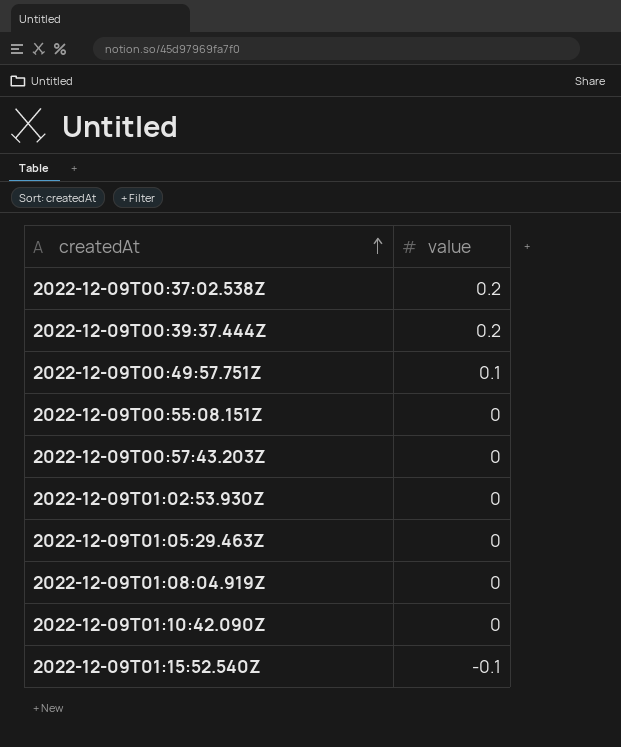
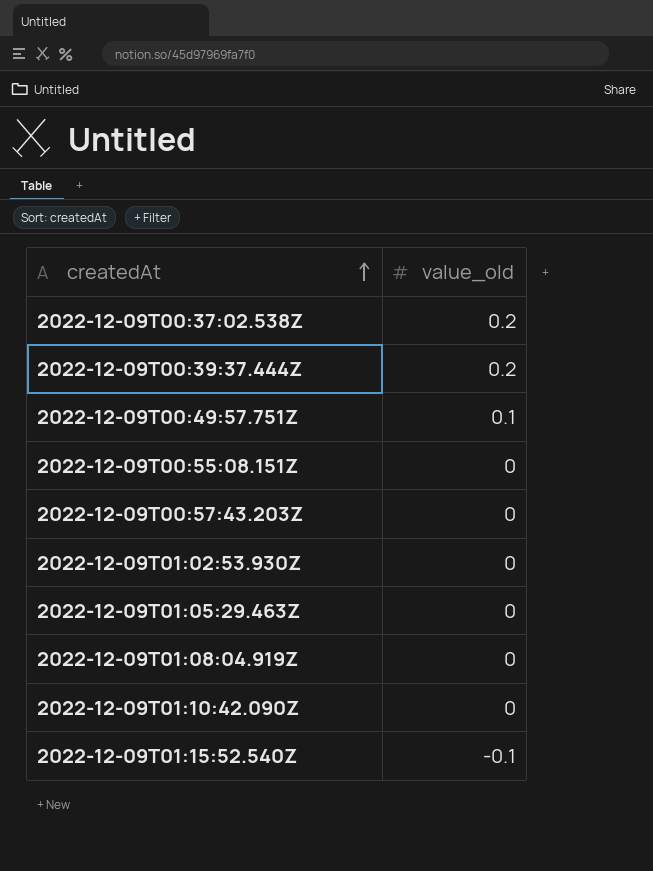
column name: value -> value_old

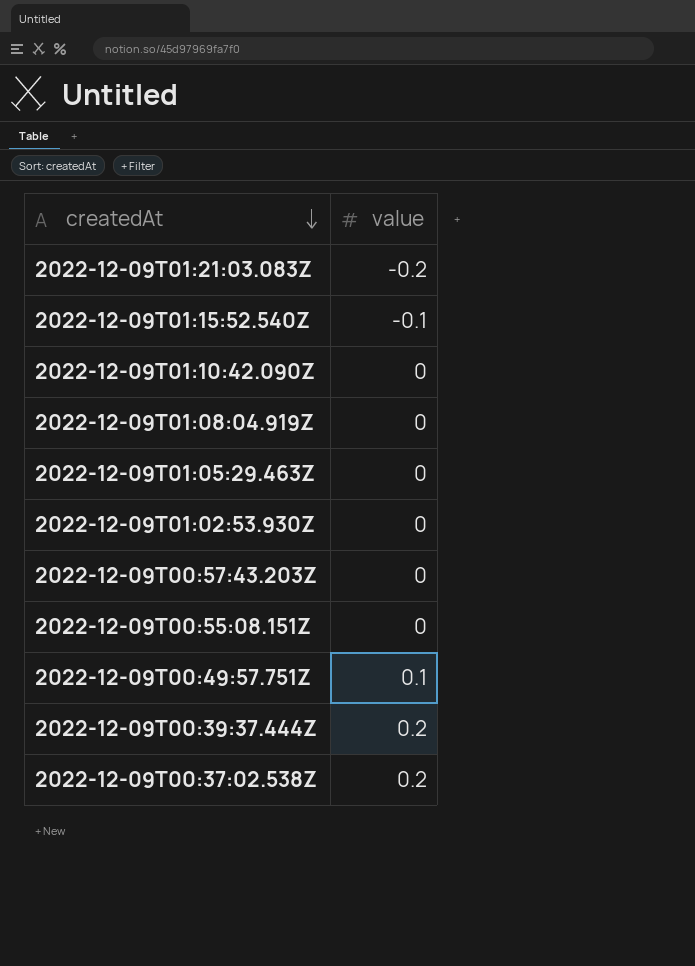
row order: createdAt ascending -> createdAt descending
column name: value_old -> value
row 2022-12-09T01:21:03.083Z: none -> -0.2

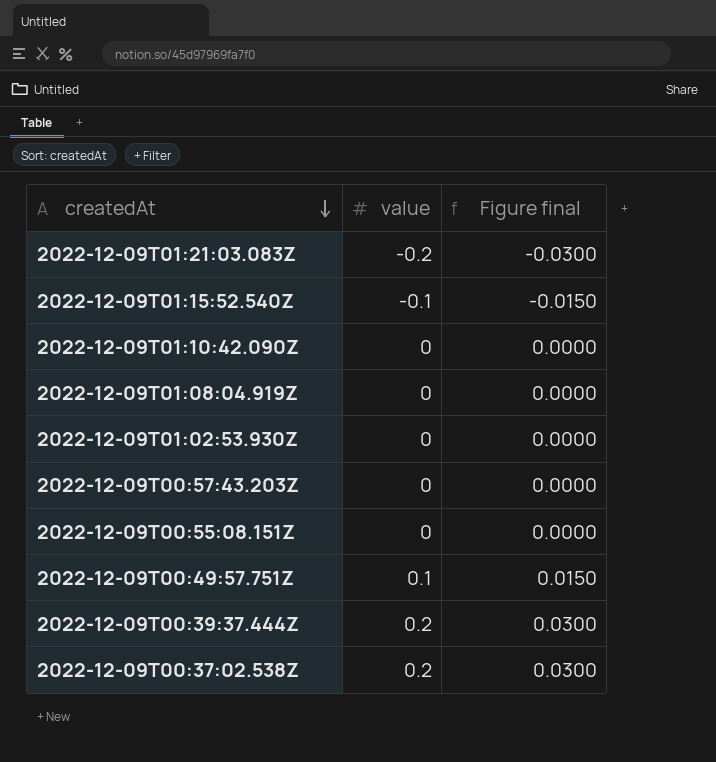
column Figure final | formula: none -> [value] * 0.15
row 2022-12-09T01:05:29.463Z: 0 -> none

